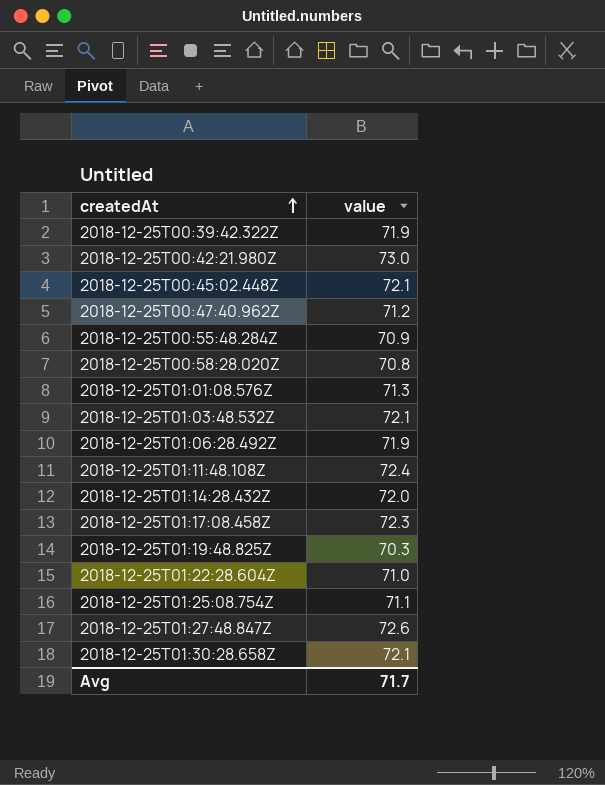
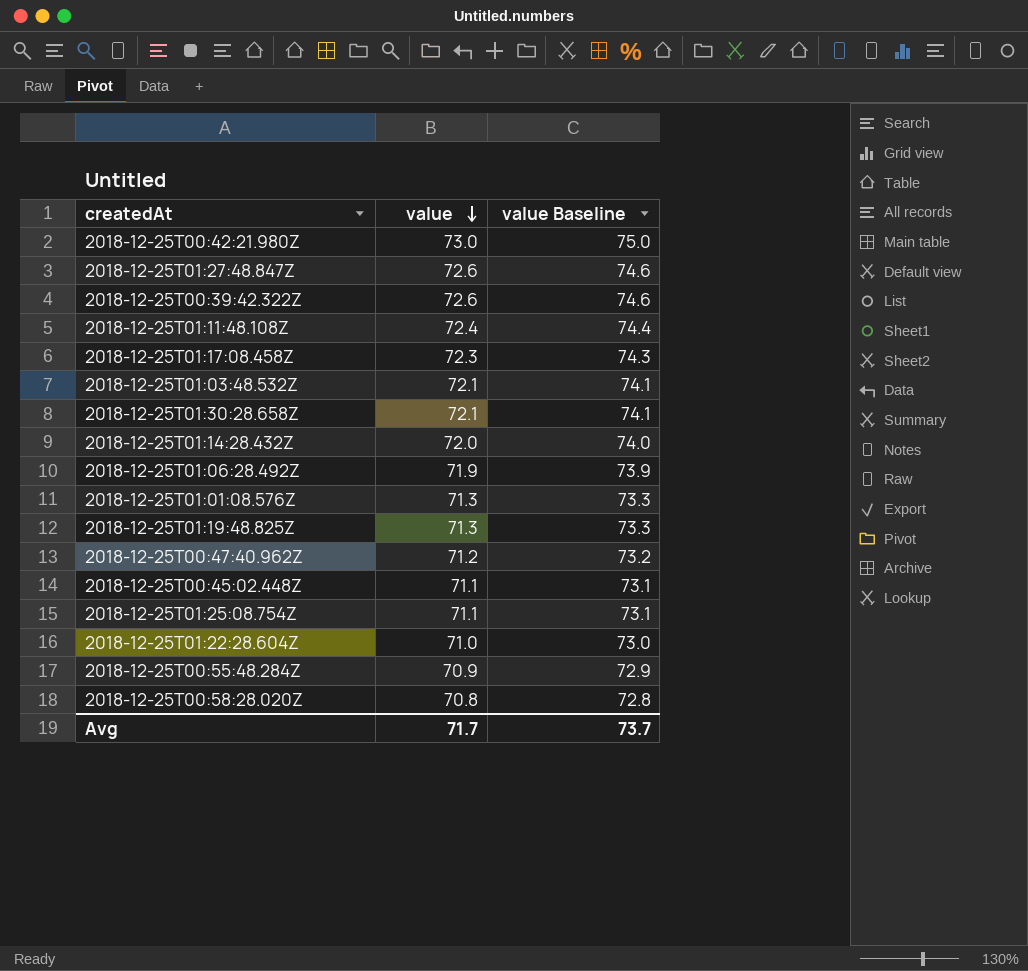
row order: createdAt ascending -> value descending
column value Baseline | formula: none -> [value] + 2
2018-12-25T00:39:42.322Z | value: 71.9 -> 72.6
2018-12-25T01:19:48.825Z | value: 70.3 -> 71.3
2018-12-25T00:45:02.448Z | value: 72.1 -> 71.1

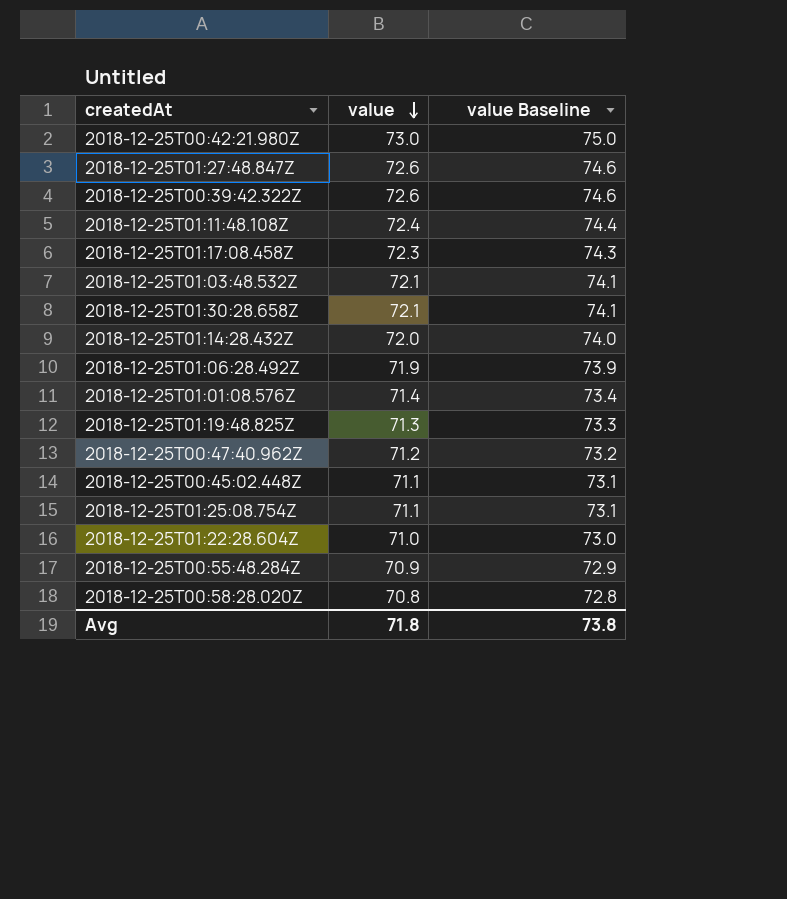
2018-12-25T01:01:08.576Z | value: 71.3 -> 71.4
2018-12-25T01:01:08.576Z | value Baseline: 73.3 -> 73.4
Avg | value: 71.7 -> 71.8
Avg | value Baseline: 73.7 -> 73.8

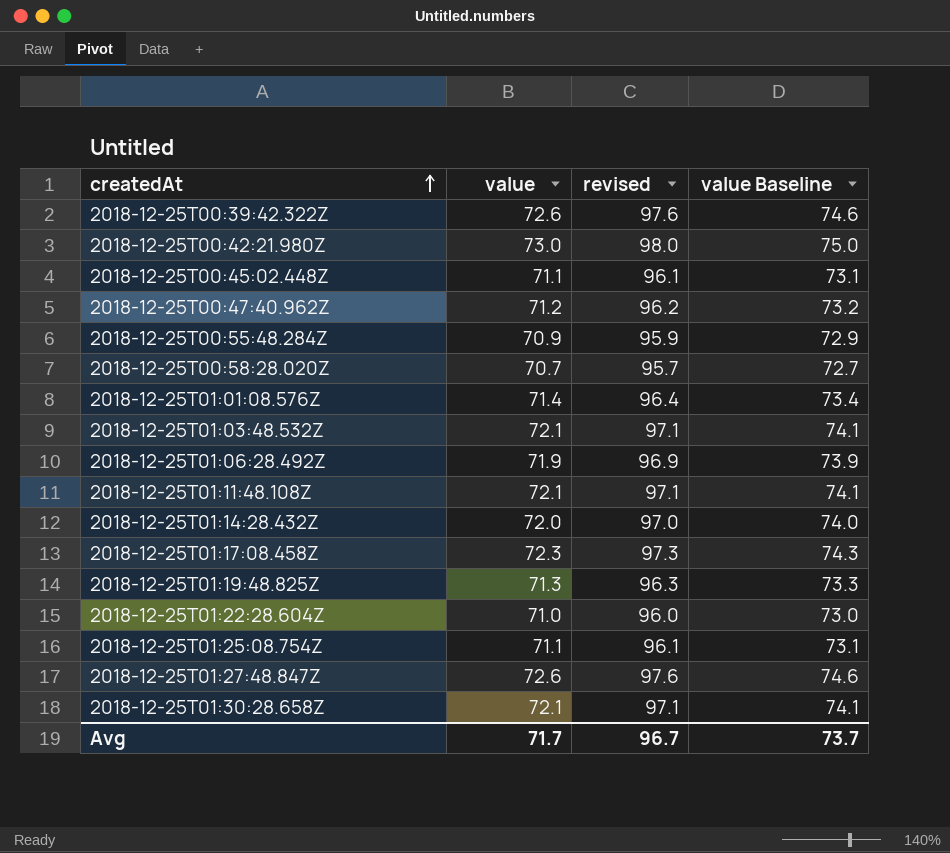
row order: value descending -> createdAt ascending
column revised | formula: none -> [value] + 25
2018-12-25T00:58:28.020Z | value: 70.8 -> 70.7
2018-12-25T00:58:28.020Z | value Baseline: 72.8 -> 72.7
2018-12-25T01:11:48.108Z | value: 72.4 -> 72.1
2018-12-25T01:11:48.108Z | value Baseline: 74.4 -> 74.1
Avg | value: 71.8 -> 71.7
Avg | value Baseline: 73.8 -> 73.7

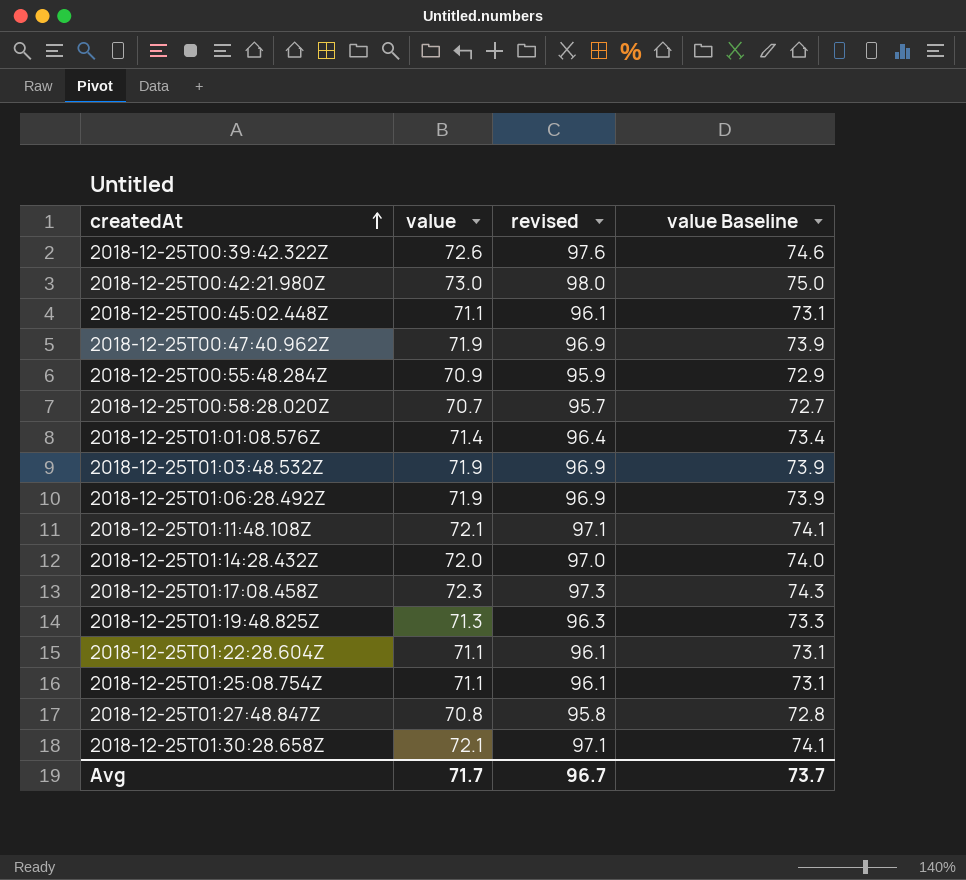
2018-12-25T00:47:40.962Z | value: 71.2 -> 71.9
2018-12-25T00:47:40.962Z | revised: 96.2 -> 96.9
2018-12-25T00:47:40.962Z | value Baseline: 73.2 -> 73.9
2018-12-25T01:03:48.532Z | value: 72.1 -> 71.9
2018-12-25T01:03:48.532Z | revised: 97.1 -> 96.9
2018-12-25T01:03:48.532Z | value Baseline: 74.1 -> 73.9
2018-12-25T01:22:28.604Z | value: 71.0 -> 71.1
2018-12-25T01:22:28.604Z | revised: 96.0 -> 96.1
2018-12-25T01:22:28.604Z | value Baseline: 73.0 -> 73.1
2018-12-25T01:27:48.847Z | value: 72.6 -> 70.8
2018-12-25T01:27:48.847Z | revised: 97.6 -> 95.8
2018-12-25T01:27:48.847Z | value Baseline: 74.6 -> 72.8

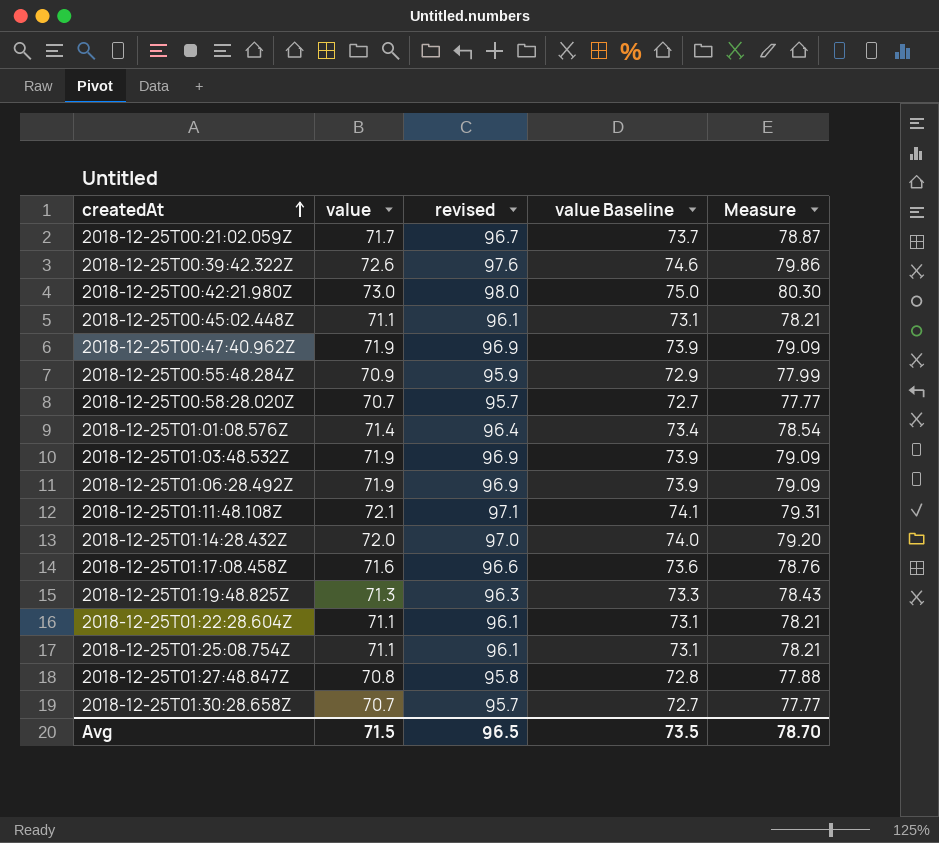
column Measure | formula: none -> [value] * 1.1
row 2018-12-25T00:21:02.059Z: none -> 71.7 | 96.7 | 73.7 | 78.87
2018-12-25T01:17:08.458Z | value: 72.3 -> 71.6
2018-12-25T01:17:08.458Z | revised: 97.3 -> 96.6
2018-12-25T01:17:08.458Z | value Baseline: 74.3 -> 73.6
2018-12-25T01:30:28.658Z | value: 72.1 -> 70.7
2018-12-25T01:30:28.658Z | revised: 97.1 -> 95.7
2018-12-25T01:30:28.658Z | value Baseline: 74.1 -> 72.7
Avg | value: 71.7 -> 71.5
Avg | revised: 96.7 -> 96.5
Avg | value Baseline: 73.7 -> 73.5

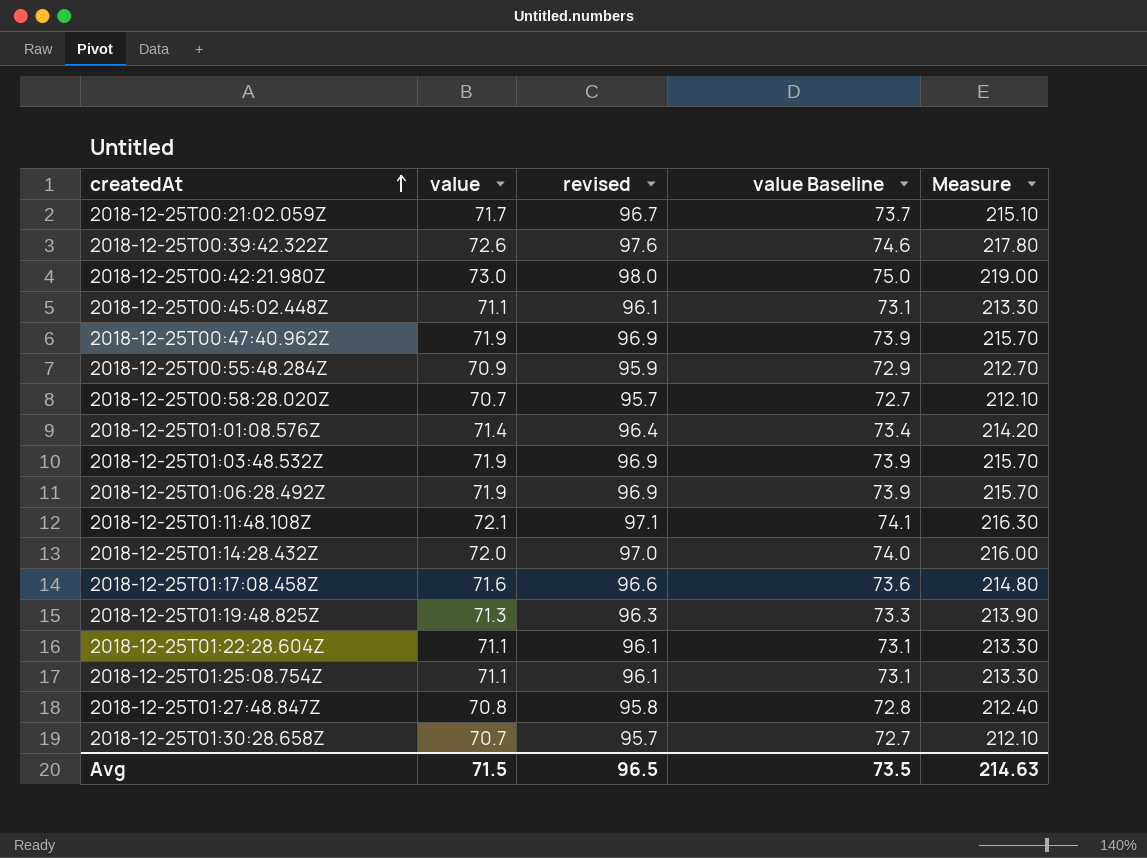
column Measure | formula: [value] * 1.1 -> [value] * 3
Avg | Measure: 78.70 -> 214.63

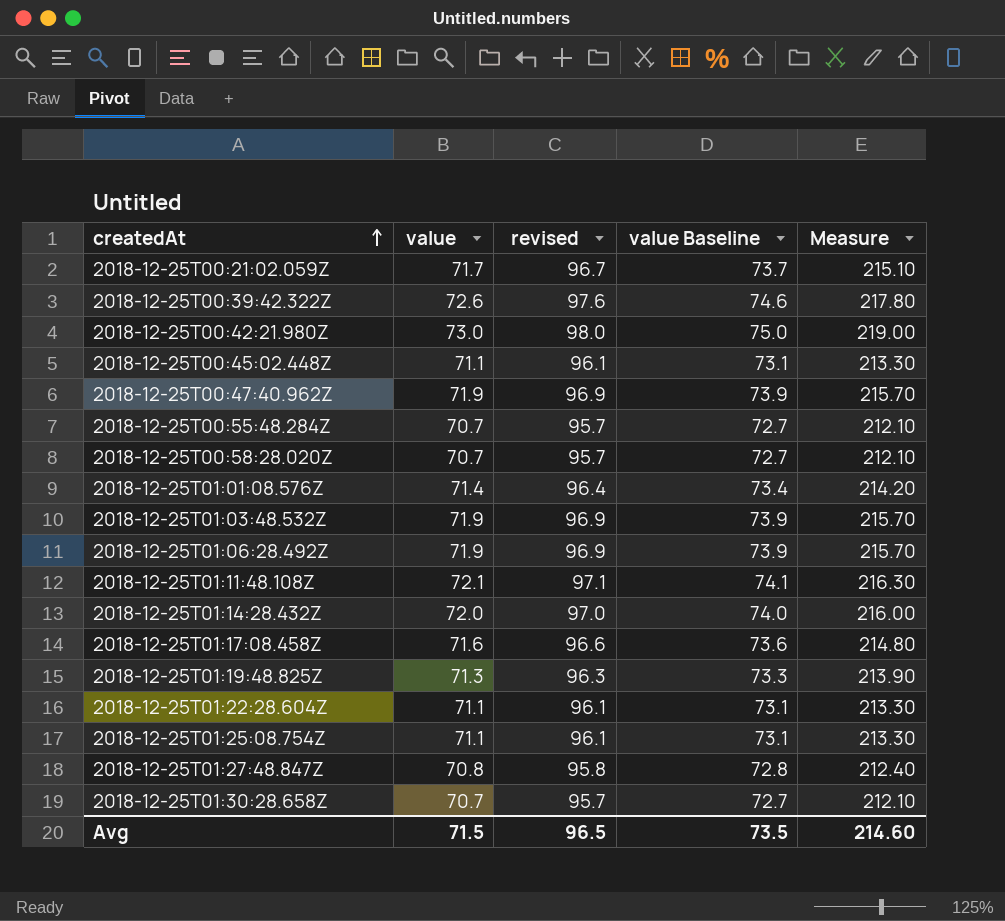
2018-12-25T00:55:48.284Z | value: 70.9 -> 70.7
2018-12-25T00:55:48.284Z | revised: 95.9 -> 95.7
2018-12-25T00:55:48.284Z | value Baseline: 72.9 -> 72.7
2018-12-25T00:55:48.284Z | Measure: 212.70 -> 212.10
Avg | Measure: 214.63 -> 214.60

